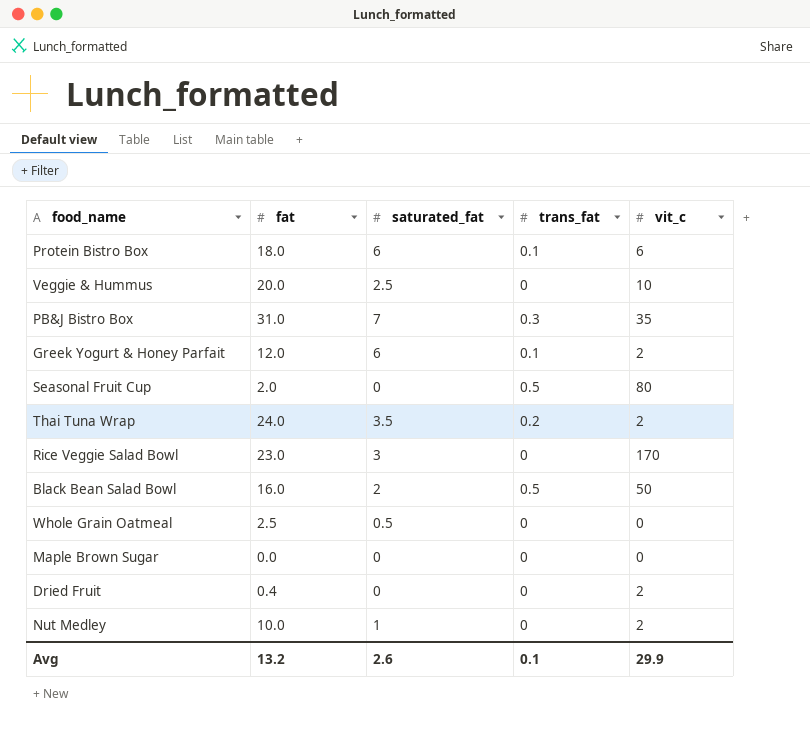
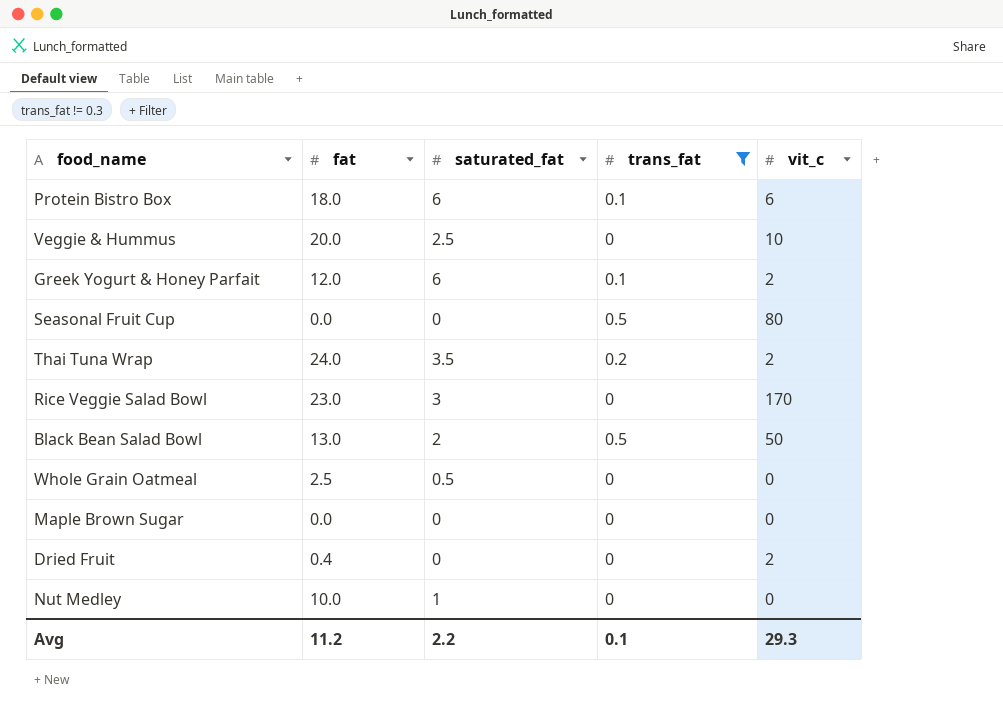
filter: none -> trans_fat != 0.3
Seasonal Fruit Cup | fat: 2.0 -> 0.0
Black Bean Salad Bowl | fat: 16.0 -> 13.0
Nut Medley | vit_c: 2 -> 0
Avg | fat: 13.2 -> 11.2
Avg | saturated_fat: 2.6 -> 2.2
Avg | vit_c: 29.9 -> 29.3

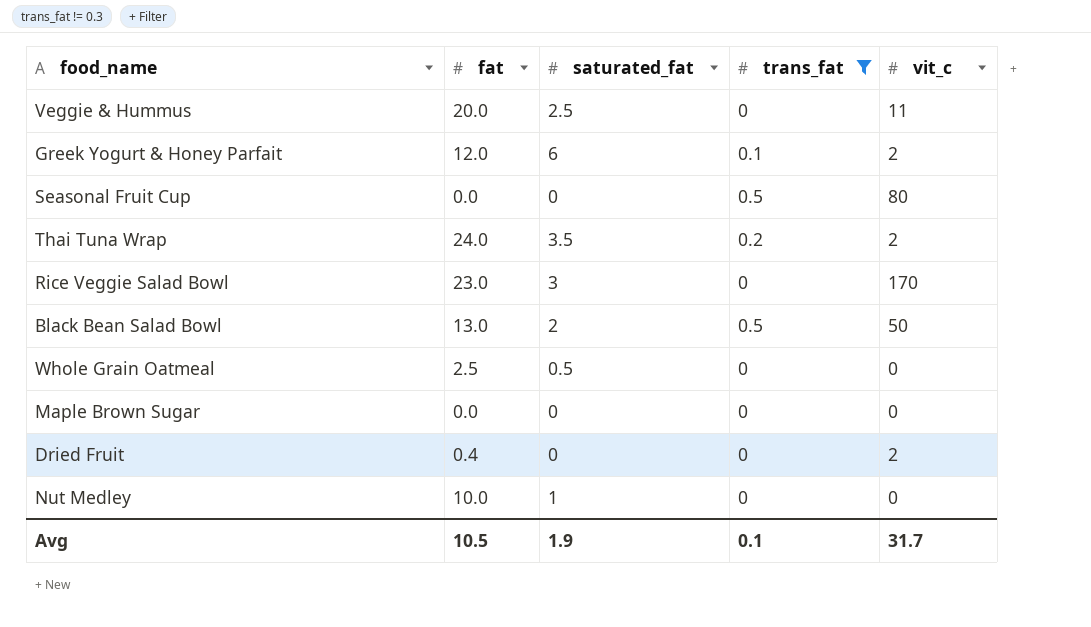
row Protein Bistro Box: 18.0 | 6 | 0.1 | 6 -> none
Veggie & Hummus | vit_c: 10 -> 11
Avg | fat: 11.2 -> 10.5
Avg | saturated_fat: 2.2 -> 1.9
Avg | vit_c: 29.3 -> 31.7

